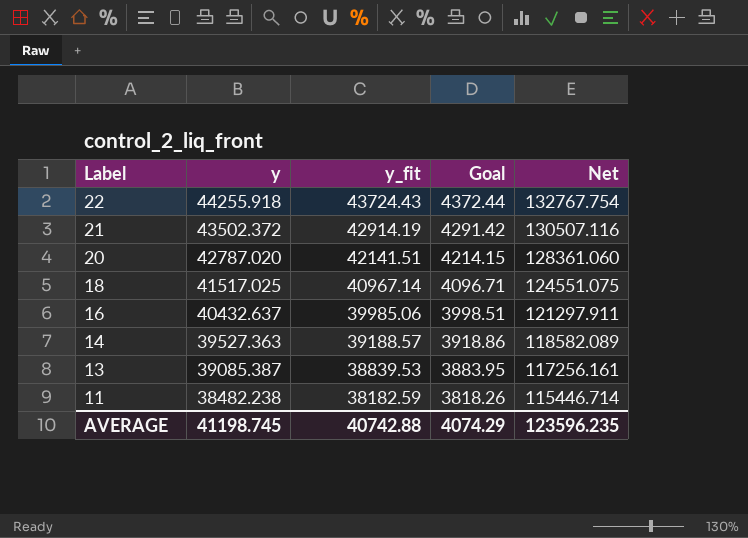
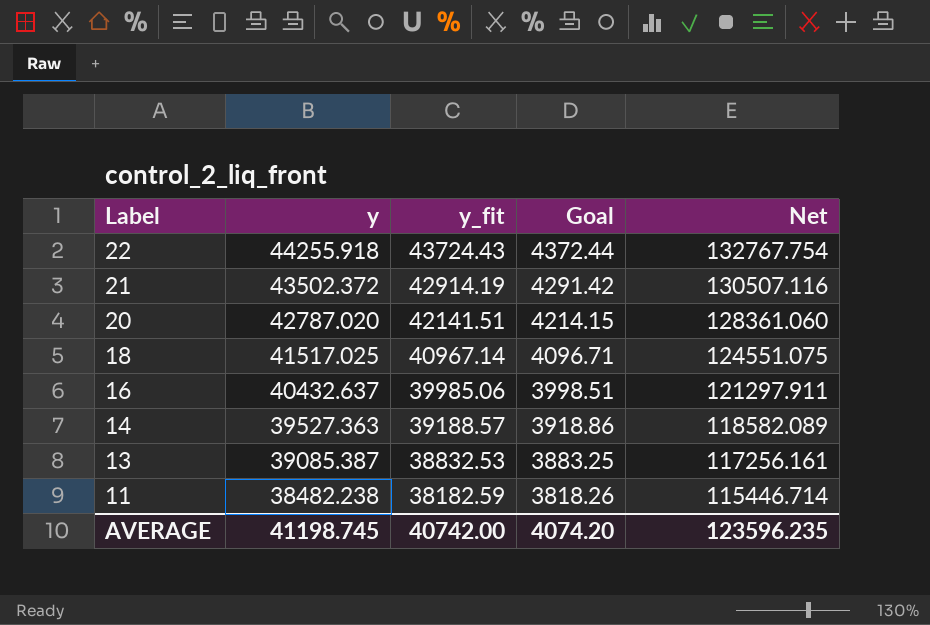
13 | y_fit: 38839.53 -> 38832.53
13 | Goal: 3883.95 -> 3883.25
AVERAGE | y_fit: 40742.88 -> 40742.00
AVERAGE | Goal: 4074.29 -> 4074.20

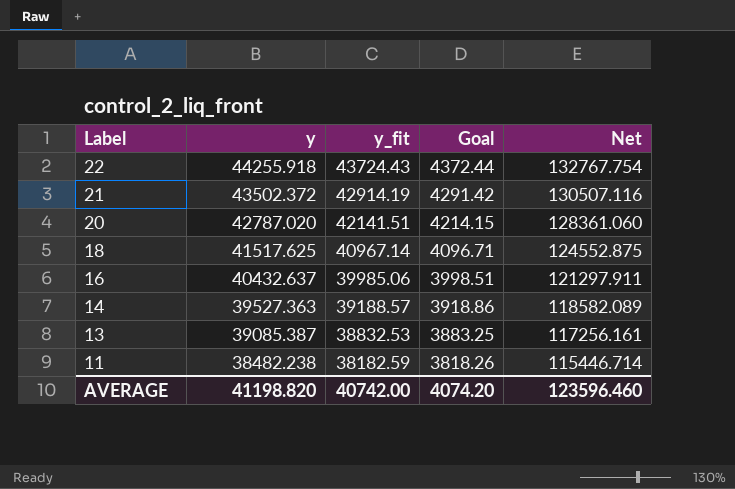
18 | y: 41517.025 -> 41517.625
18 | Net: 124551.075 -> 124552.875
AVERAGE | y: 41198.745 -> 41198.820
AVERAGE | Net: 123596.235 -> 123596.460

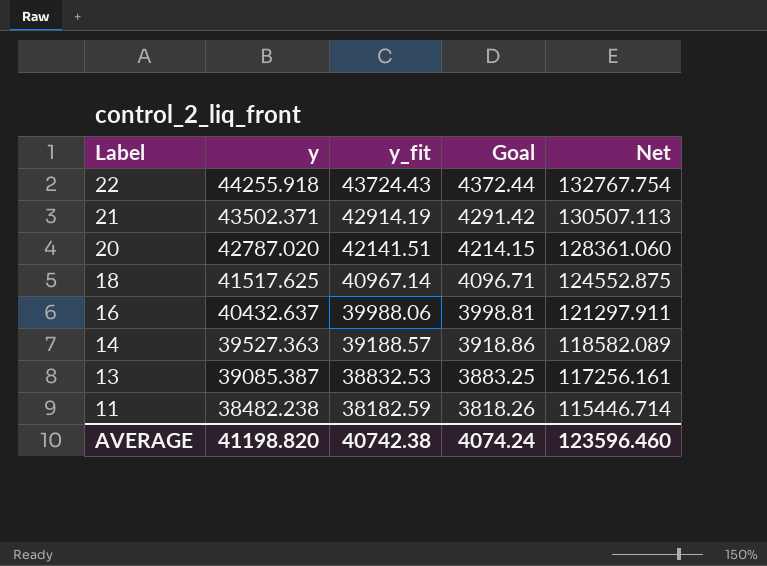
21 | y: 43502.372 -> 43502.371
21 | Net: 130507.116 -> 130507.113
16 | y_fit: 39985.06 -> 39988.06
16 | Goal: 3998.51 -> 3998.81
AVERAGE | y_fit: 40742.00 -> 40742.38
AVERAGE | Goal: 4074.20 -> 4074.24

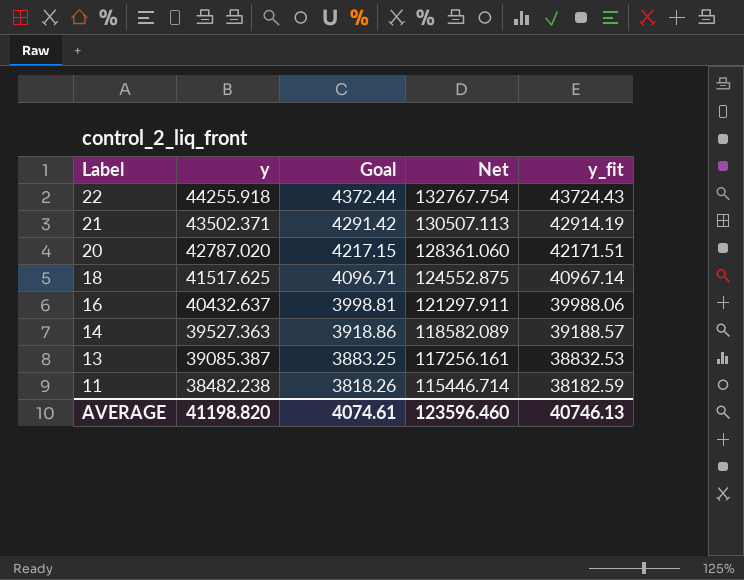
column y_fit | position: 3 -> 5
20 | Goal: 4214.15 -> 4217.15
20 | y_fit: 42141.51 -> 42171.51
AVERAGE | Goal: 4074.24 -> 4074.61
AVERAGE | y_fit: 40742.38 -> 40746.13

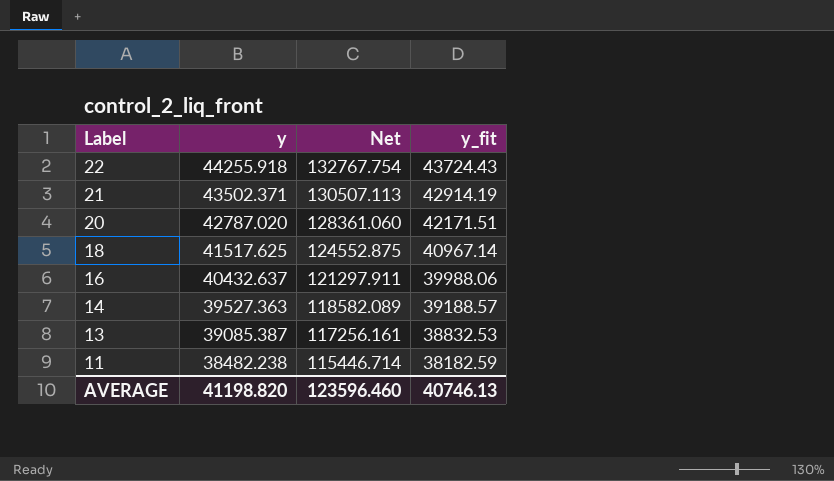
column Goal | formula: [y_fit] * 0.1 -> none

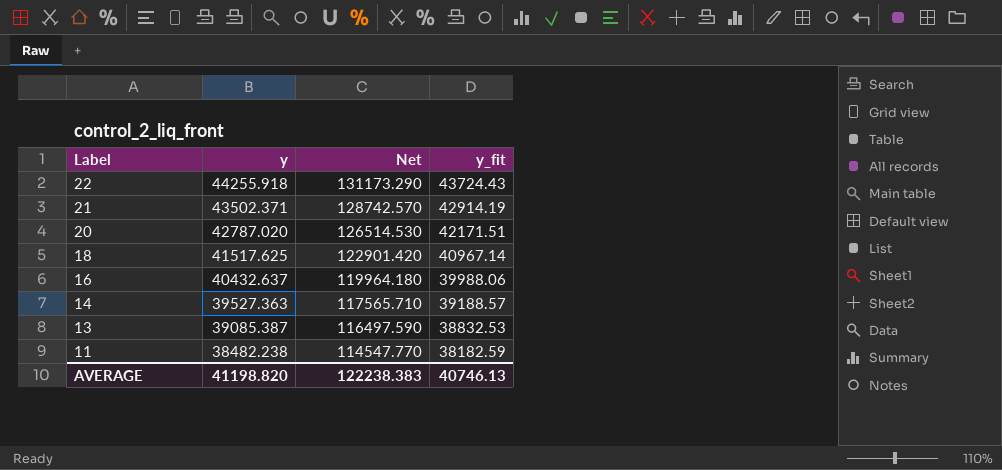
column Net | formula: [y] * 3 -> [y_fit] * 3
AVERAGE | Net: 123596.460 -> 122238.383

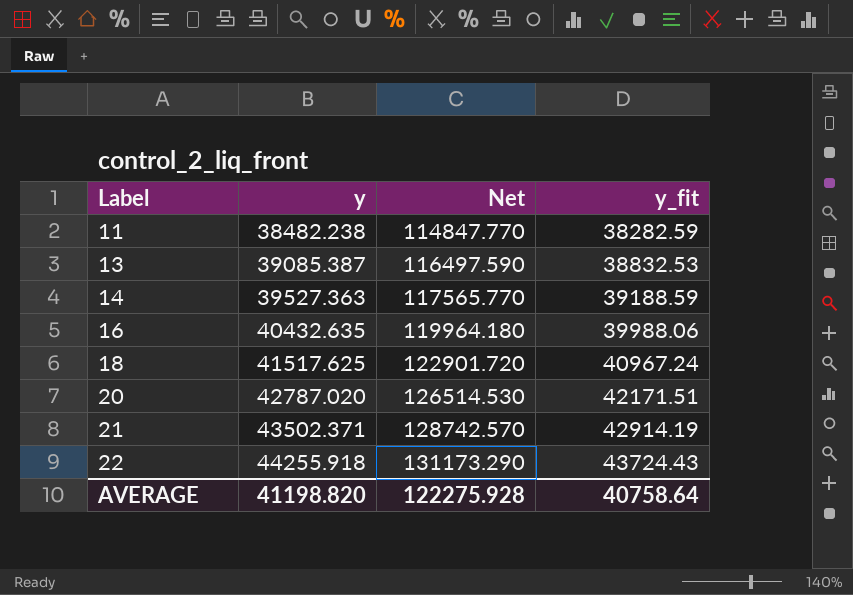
row order: Label descending -> Label ascending
11 | Net: 114547.770 -> 114847.770
11 | y_fit: 38182.59 -> 38282.59
14 | Net: 117565.710 -> 117565.770
14 | y_fit: 39188.57 -> 39188.59
16 | y: 40432.637 -> 40432.635
18 | Net: 122901.420 -> 122901.720
18 | y_fit: 40967.14 -> 40967.24
AVERAGE | Net: 122238.383 -> 122275.928
AVERAGE | y_fit: 40746.13 -> 40758.64

